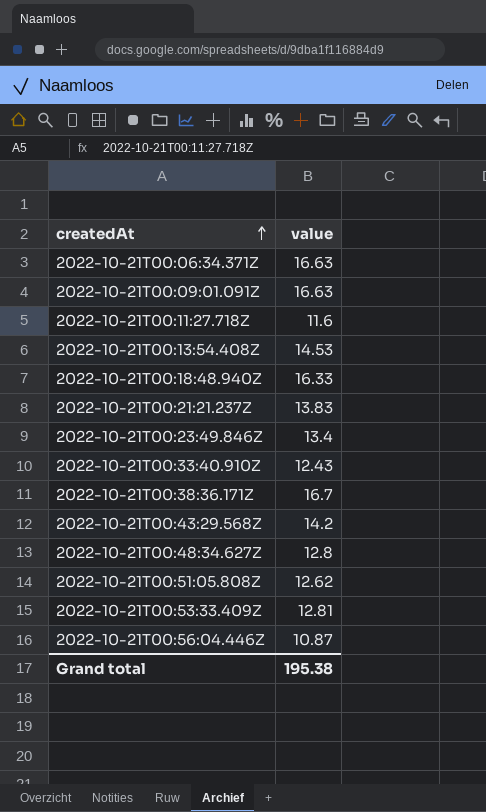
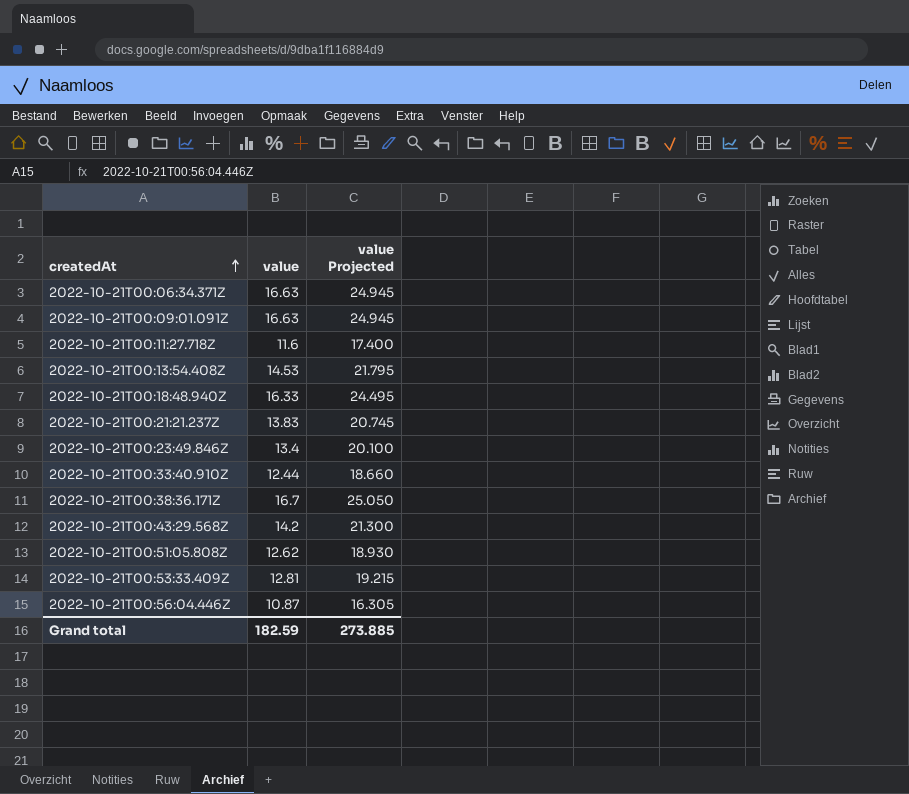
column value Projected | formula: none -> [value] * 1.5
row 2022-10-21T00:48:34.627Z: 12.8 -> none
2022-10-21T00:33:40.910Z | value: 12.43 -> 12.44
Grand total | value: 195.38 -> 182.59

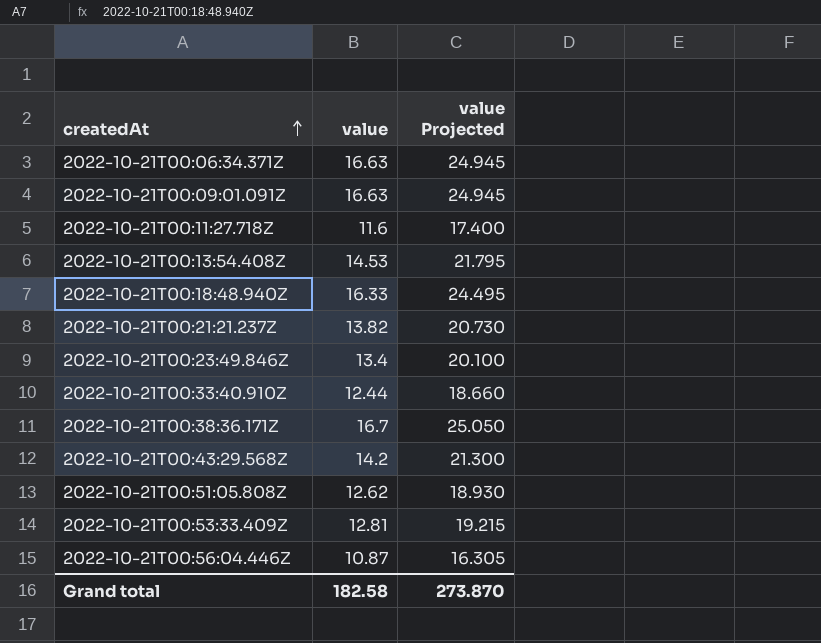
2022-10-21T00:21:21.237Z | value: 13.83 -> 13.82
2022-10-21T00:21:21.237Z | value Projected: 20.745 -> 20.730
Grand total | value: 182.59 -> 182.58
Grand total | value Projected: 273.885 -> 273.870

